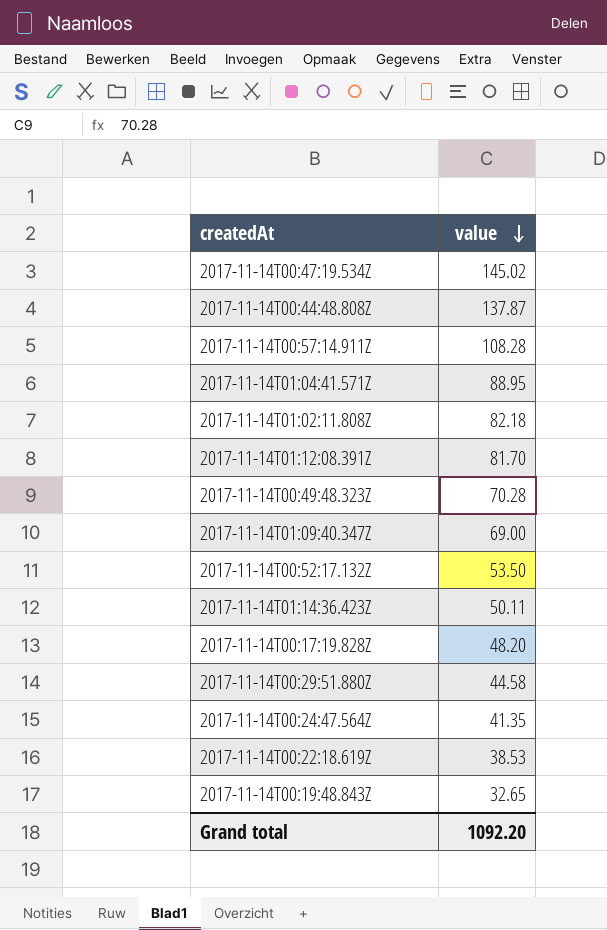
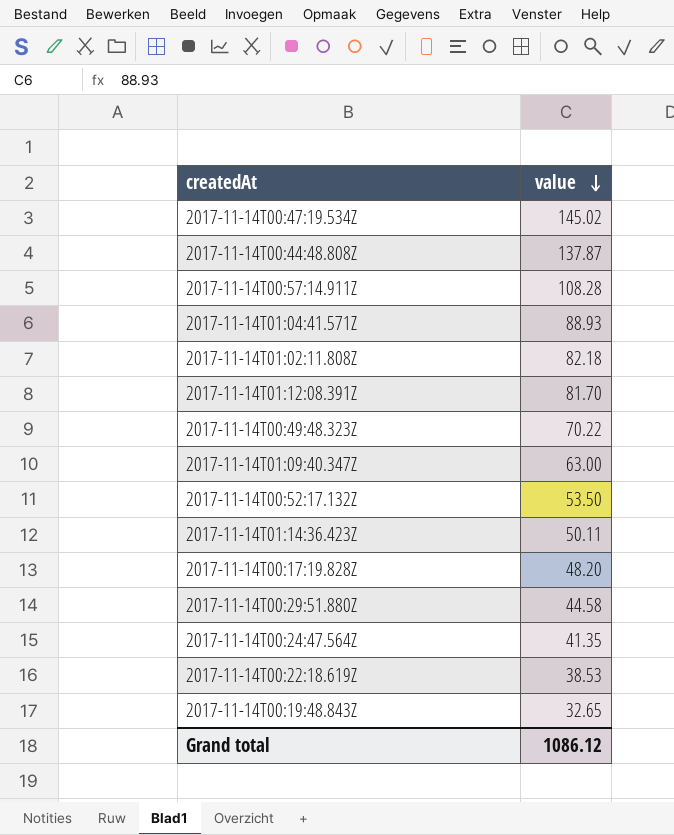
2017-11-14T01:04:41.571Z | value: 88.95 -> 88.93
2017-11-14T00:49:48.323Z | value: 70.28 -> 70.22
2017-11-14T01:09:40.347Z | value: 69.00 -> 63.00
Grand total | value: 1092.20 -> 1086.12

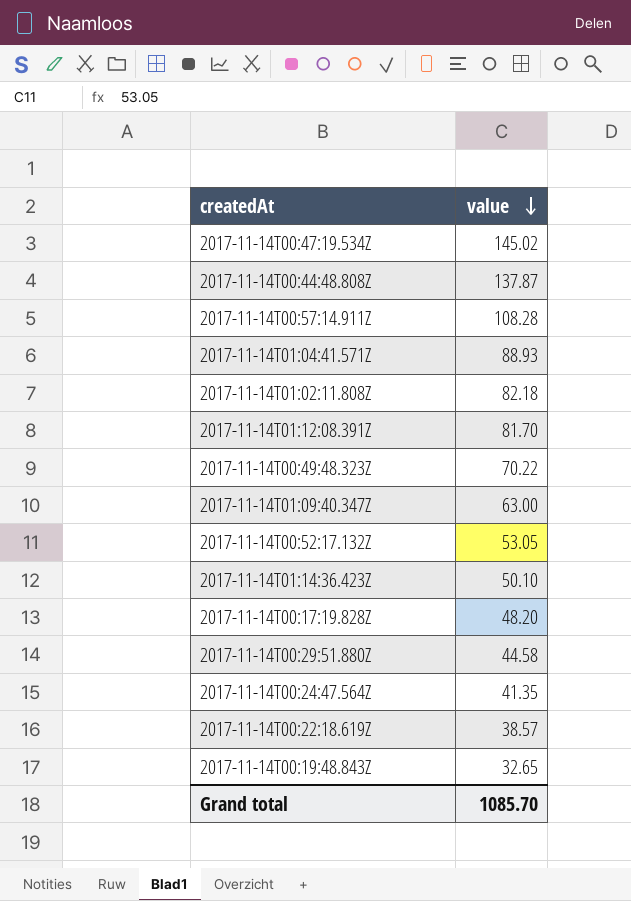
2017-11-14T00:52:17.132Z | value: 53.50 -> 53.05
2017-11-14T01:14:36.423Z | value: 50.11 -> 50.10
2017-11-14T00:22:18.619Z | value: 38.53 -> 38.57
Grand total | value: 1086.12 -> 1085.70

